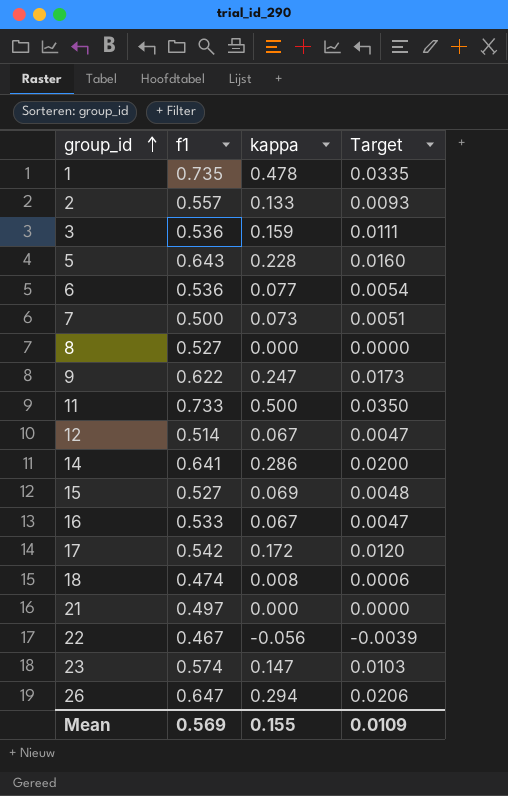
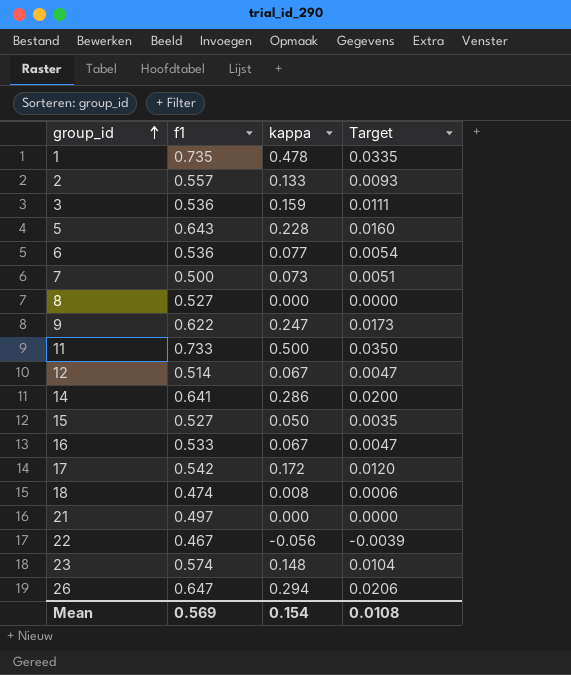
15 | kappa: 0.069 -> 0.050
15 | Target: 0.0048 -> 0.0035
23 | kappa: 0.147 -> 0.148
23 | Target: 0.0103 -> 0.0104
Mean | kappa: 0.155 -> 0.154
Mean | Target: 0.0109 -> 0.0108

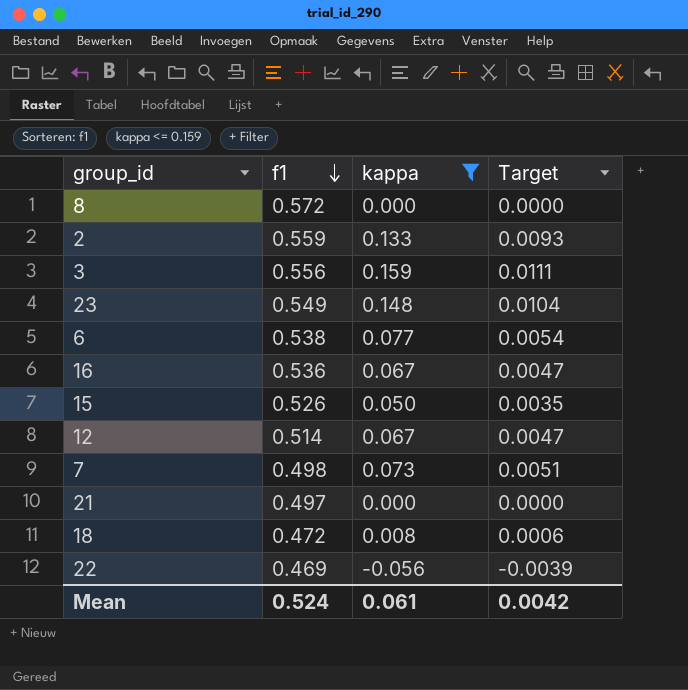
filter: none -> kappa <= 0.159
row order: group_id ascending -> f1 descending
8 | f1: 0.527 -> 0.572
2 | f1: 0.557 -> 0.559
3 | f1: 0.536 -> 0.556
23 | f1: 0.574 -> 0.549
6 | f1: 0.536 -> 0.538
16 | f1: 0.533 -> 0.536
15 | f1: 0.527 -> 0.526
7 | f1: 0.500 -> 0.498
18 | f1: 0.474 -> 0.472
22 | f1: 0.467 -> 0.469
Mean | f1: 0.569 -> 0.524
Mean | kappa: 0.154 -> 0.061
Mean | Target: 0.0108 -> 0.0042

